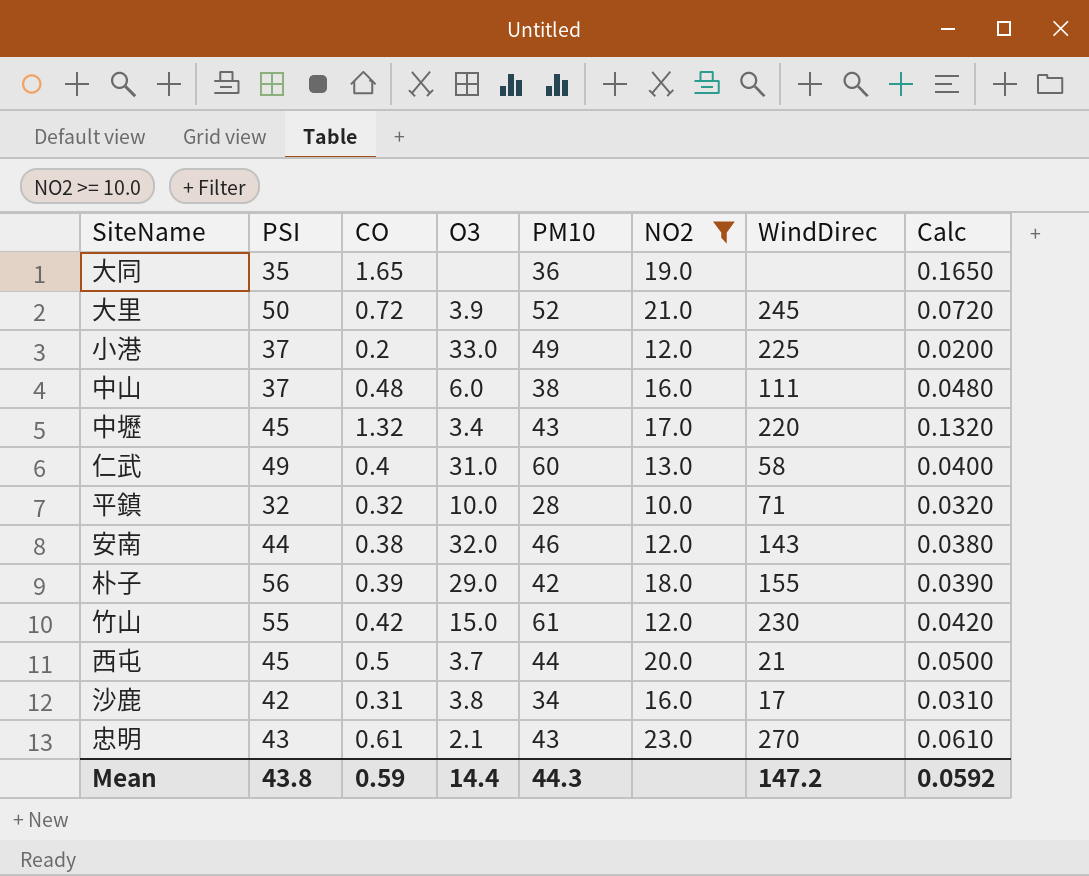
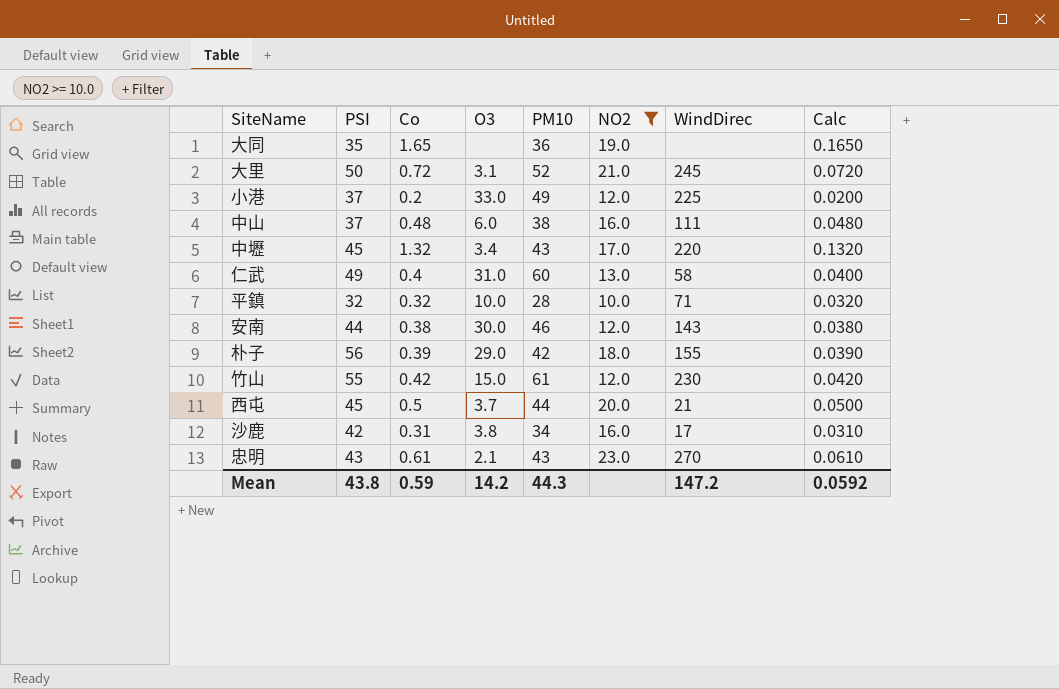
column name: CO -> Co
大里 | O3: 3.9 -> 3.1
安南 | O3: 32.0 -> 30.0
Mean | O3: 14.4 -> 14.2

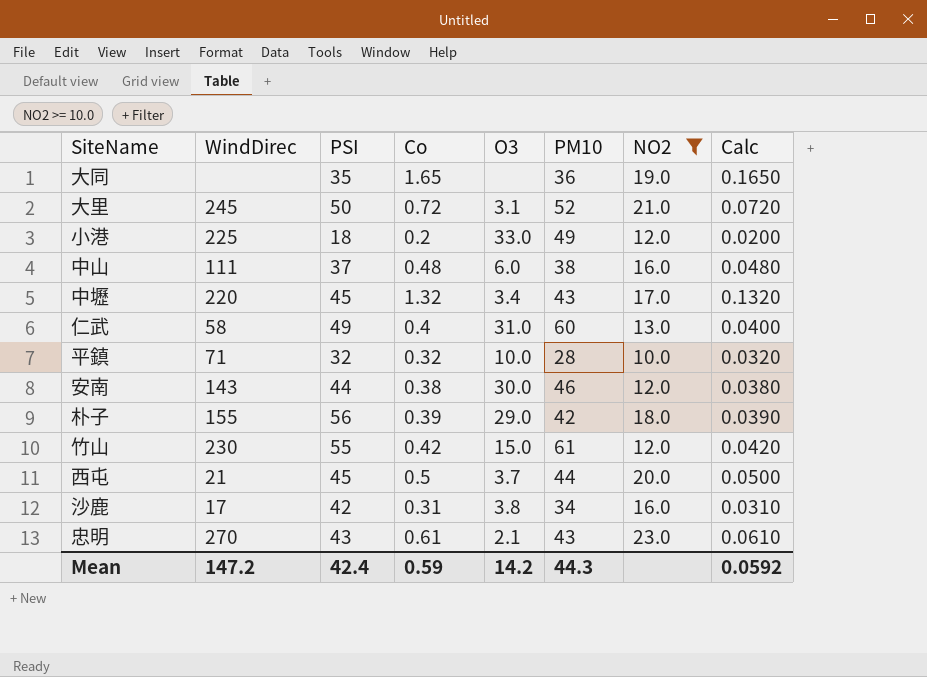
column WindDirec | position: 7 -> 2
小港 | PSI: 37 -> 18
Mean | PSI: 43.8 -> 42.4

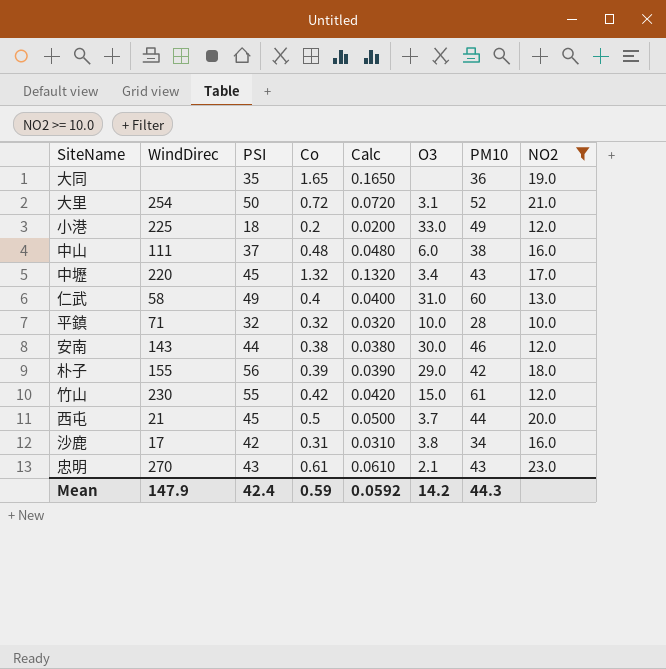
column Calc | position: 8 -> 5
大里 | WindDirec: 245 -> 254
Mean | WindDirec: 147.2 -> 147.9

